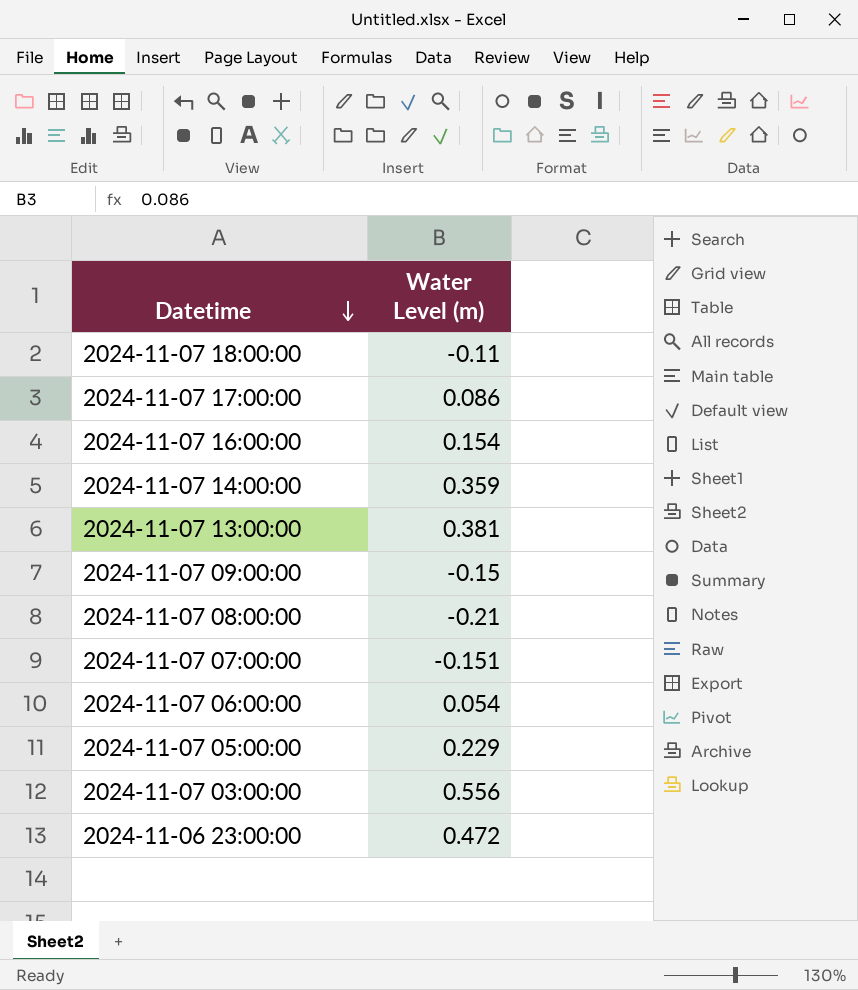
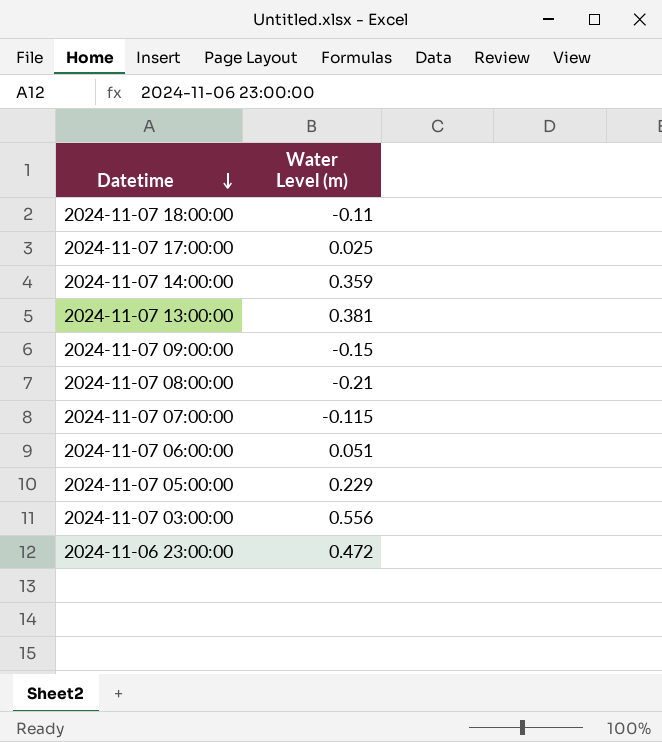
row 2024-11-07 16:00:00: 0.154 -> none
2024-11-07 17:00:00 | Water Level (m): 0.086 -> 0.025
2024-11-07 07:00:00 | Water Level (m): -0.151 -> -0.115
2024-11-07 06:00:00 | Water Level (m): 0.054 -> 0.051

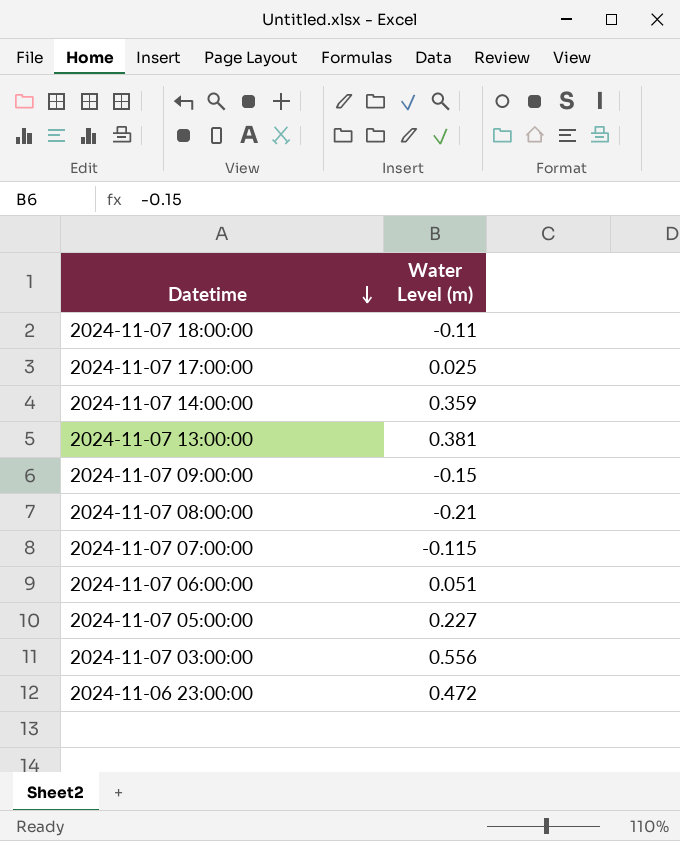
2024-11-07 05:00:00 | Water Level (m): 0.229 -> 0.227

